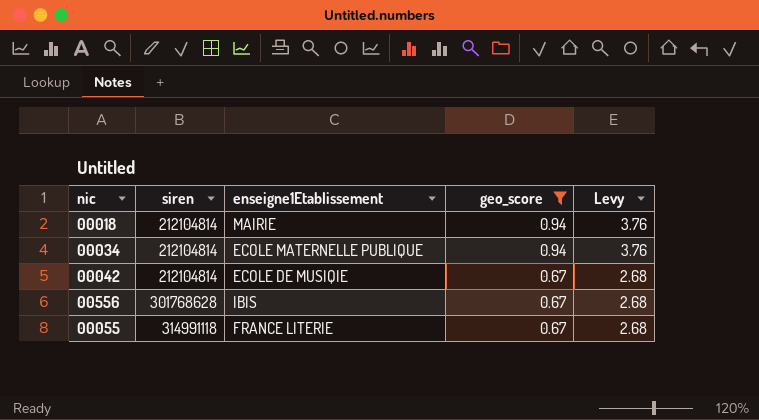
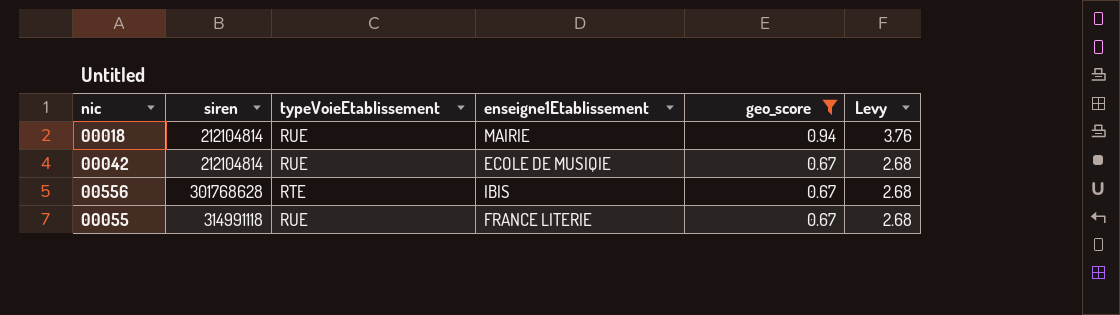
column typeVoieEtablissement | position: none -> 3
row 00034: 212104814 | ECOLE MATERNELLE PUBLIQUE | 0.94 | 3.76 -> none

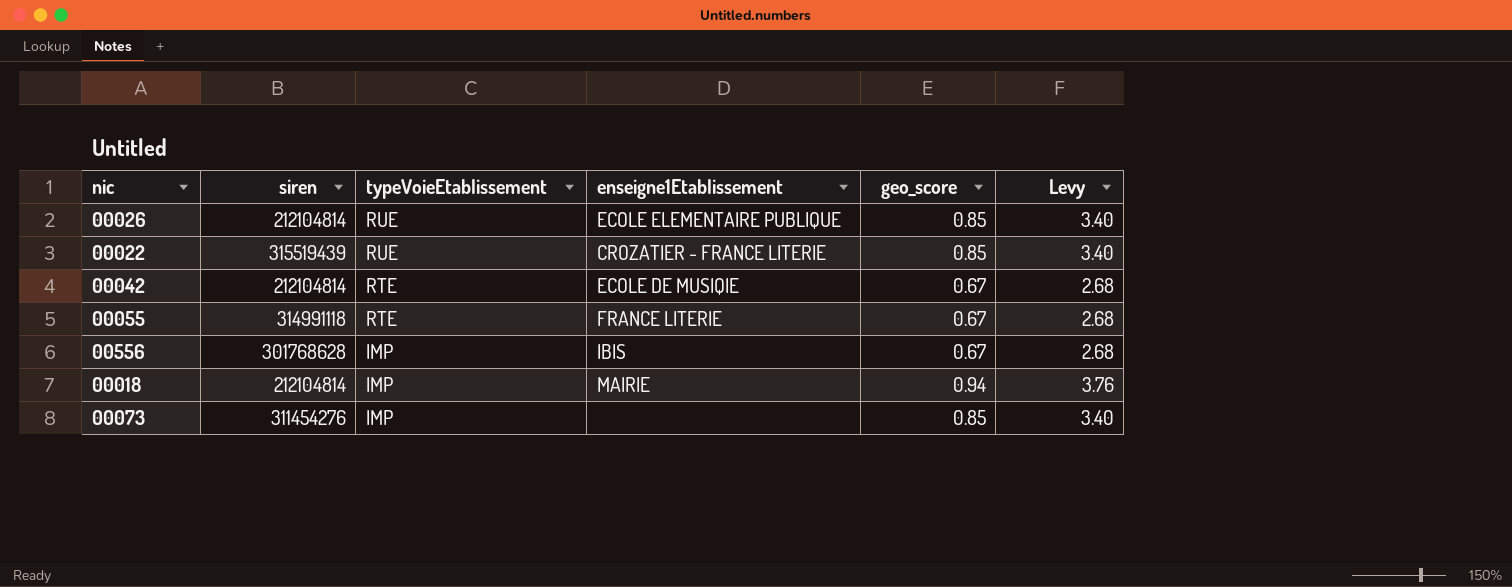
filter: geo_score != 0.85 -> none
row order: siren ascending -> typeVoieEtablissement descending
00042 | typeVoieEtablissement: RUE -> RTE
00055 | typeVoieEtablissement: RUE -> RTE
00556 | typeVoieEtablissement: RTE -> IMP
00018 | typeVoieEtablissement: RUE -> IMP

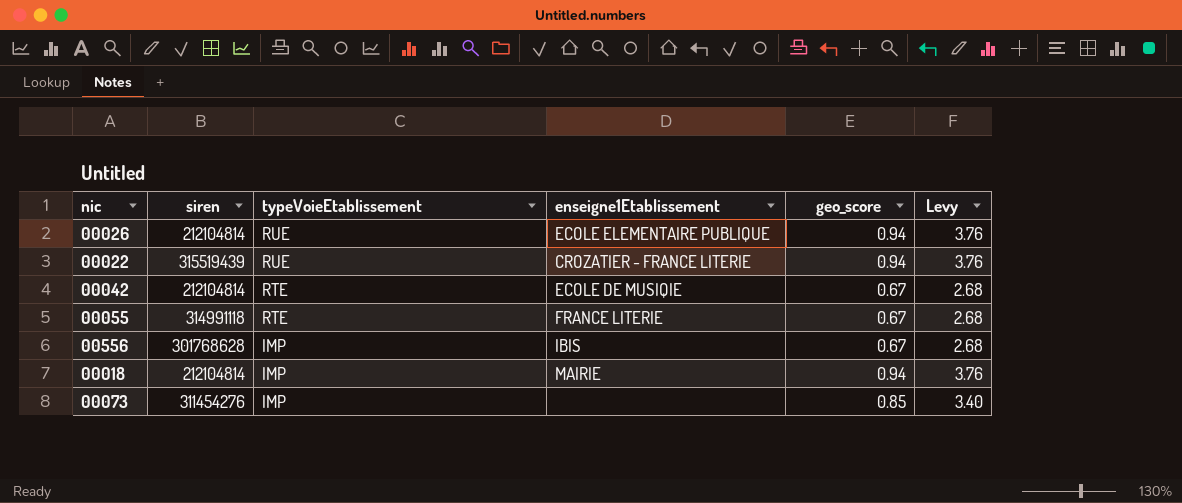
00026 | geo_score: 0.85 -> 0.94
00026 | Levy: 3.40 -> 3.76
00022 | geo_score: 0.85 -> 0.94
00022 | Levy: 3.40 -> 3.76

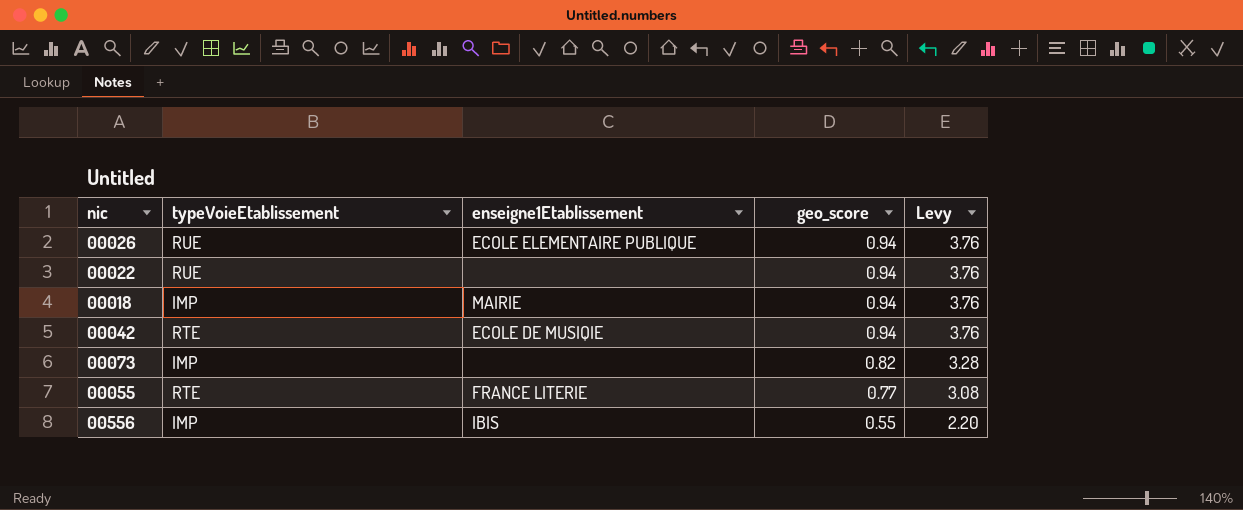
row order: typeVoieEtablissement descending -> geo_score descending
column siren | position: 2 -> none
00022 | enseigne1Etablissement: CROZATIER - FRANCE LITERIE -> none
00042 | geo_score: 0.67 -> 0.94
00042 | Levy: 2.68 -> 3.76
00073 | geo_score: 0.85 -> 0.82
00073 | Levy: 3.40 -> 3.28
00055 | geo_score: 0.67 -> 0.77
00055 | Levy: 2.68 -> 3.08
00556 | geo_score: 0.67 -> 0.55
00556 | Levy: 2.68 -> 2.20

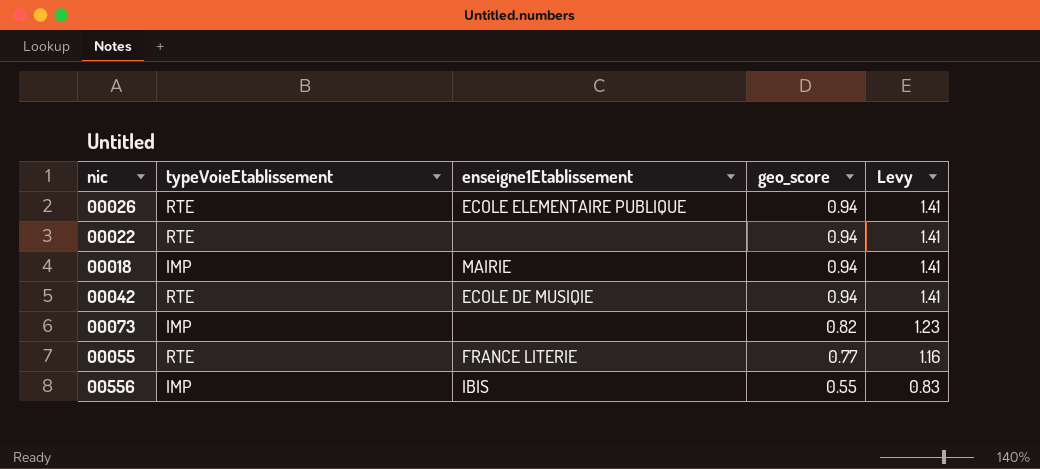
column Levy | formula: [geo_score] * 4 -> [geo_score] * 1.5
00026 | typeVoieEtablissement: RUE -> RTE
00022 | typeVoieEtablissement: RUE -> RTE

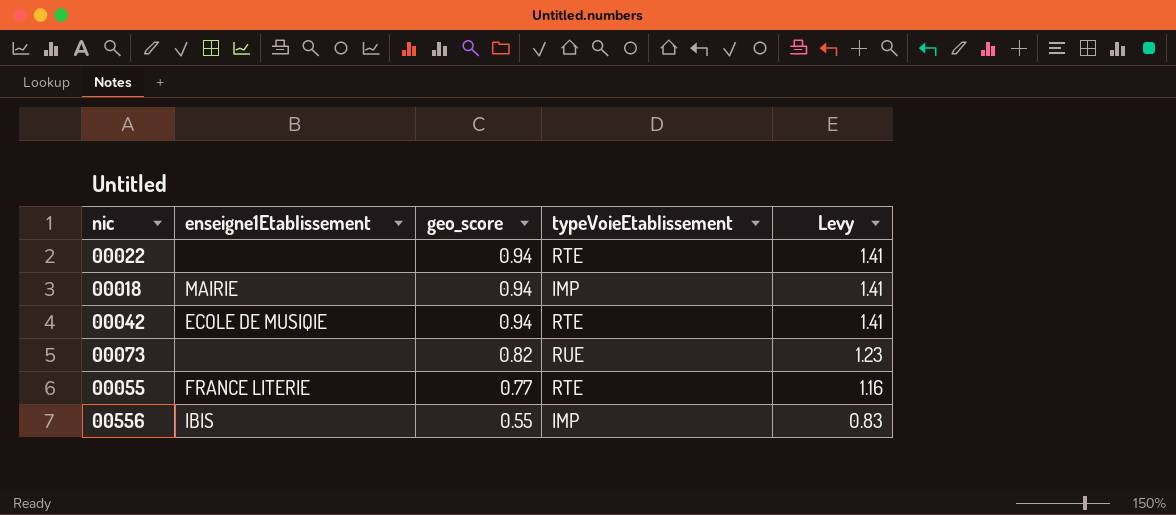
column typeVoieEtablissement | position: 2 -> 4
row 00026: RTE | ECOLE ELEMENTAIRE PUBLIQUE | 0.94 | 1.41 -> none
00073 | typeVoieEtablissement: IMP -> RUE

